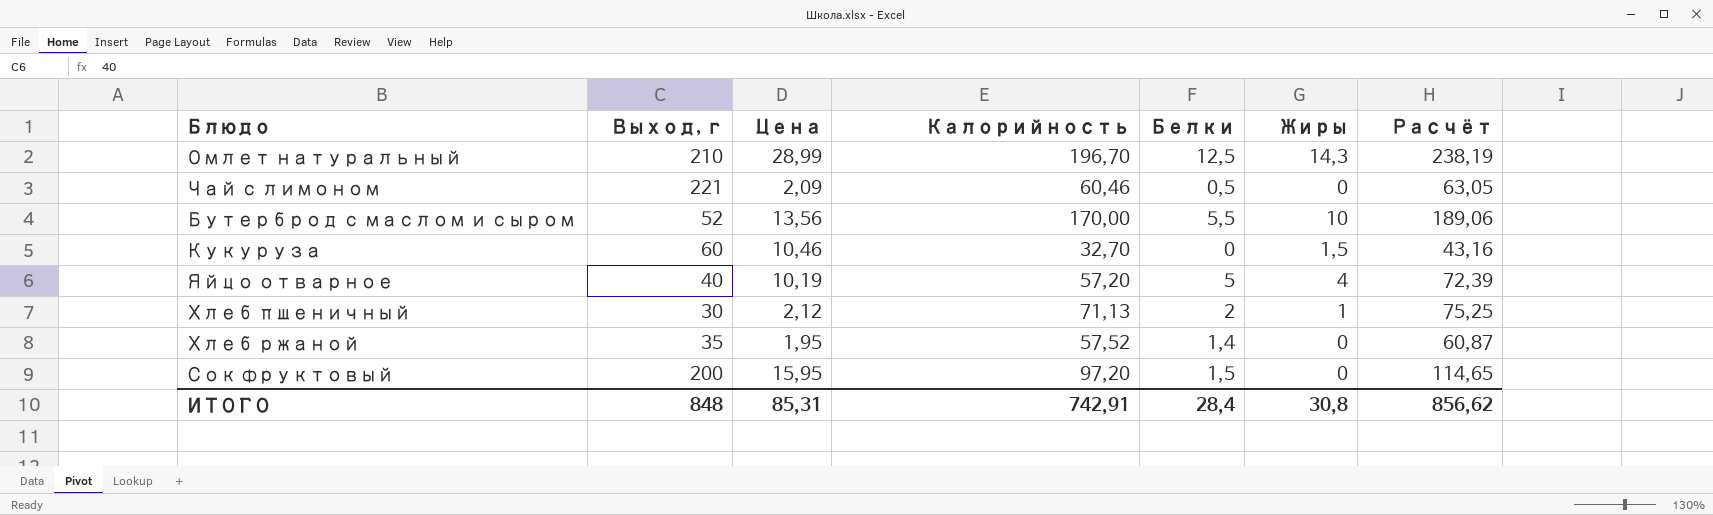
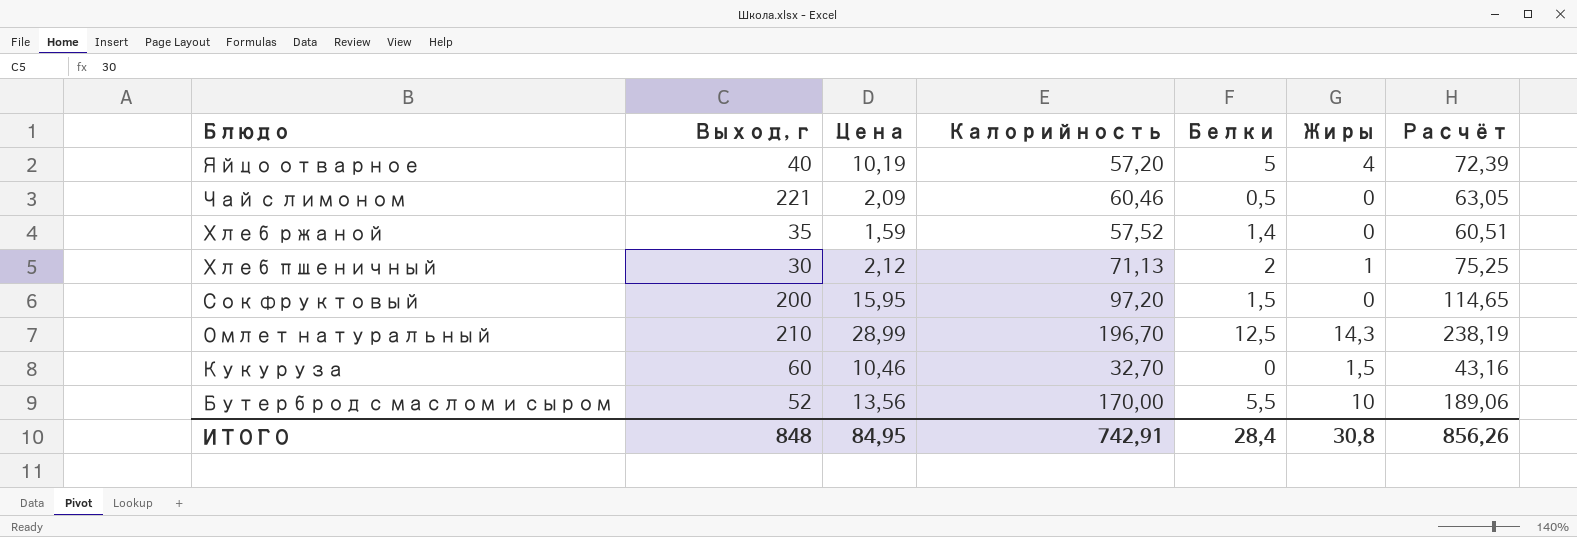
row order: none -> Блюдо descending
Хлеб ржаной | Цена: 1,95 -> 1,59
Хлеб ржаной | Расчёт: 60,87 -> 60,51
ИТОГО | Цена: 85,31 -> 84,95
ИТОГО | Расчёт: 856,62 -> 856,26

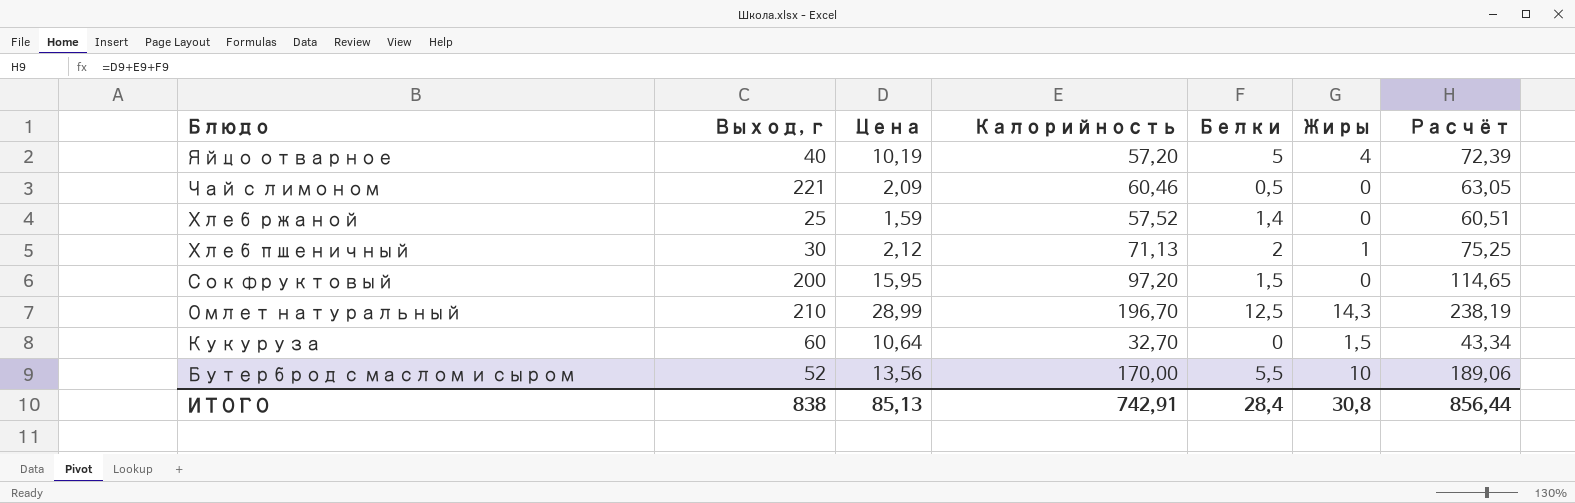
Хлеб ржаной | Выход, г: 35 -> 25
Кукуруза | Цена: 10,46 -> 10,64
Кукуруза | Расчёт: 43,16 -> 43,34
ИТОГО | Выход, г: 848 -> 838
ИТОГО | Цена: 84,95 -> 85,13
ИТОГО | Расчёт: 856,26 -> 856,44

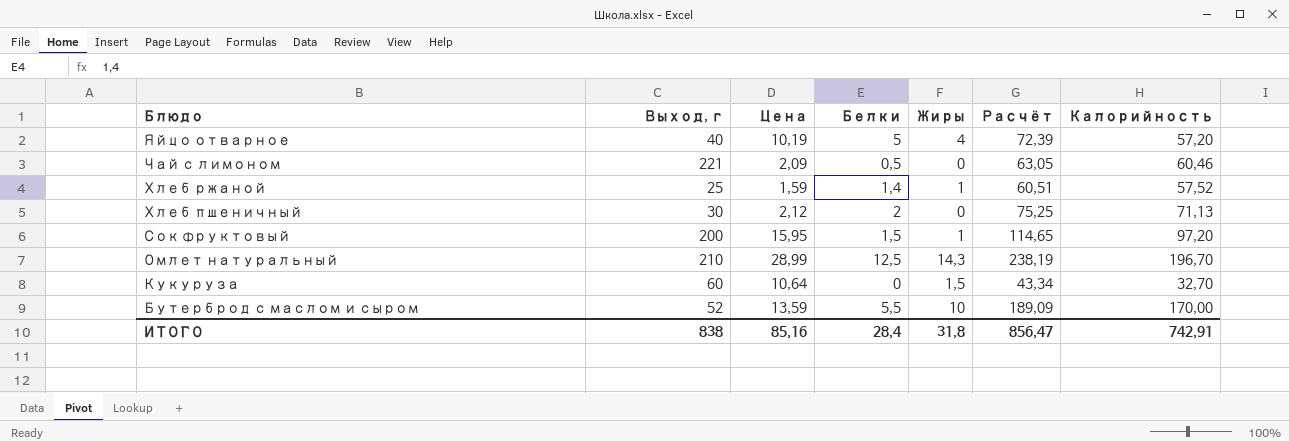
column Калорийность | position: 4 -> 7
Хлеб ржаной | Жиры: 0 -> 1
Хлеб пшеничный | Жиры: 1 -> 0
Сок фруктовый | Жиры: 0 -> 1
Бутерброд с маслом и сыром | Цена: 13,56 -> 13,59
Бутерброд с маслом и сыром | Расчёт: 189,06 -> 189,09
ИТОГО | Цена: 85,13 -> 85,16
ИТОГО | Жиры: 30,8 -> 31,8
ИТОГО | Расчёт: 856,44 -> 856,47

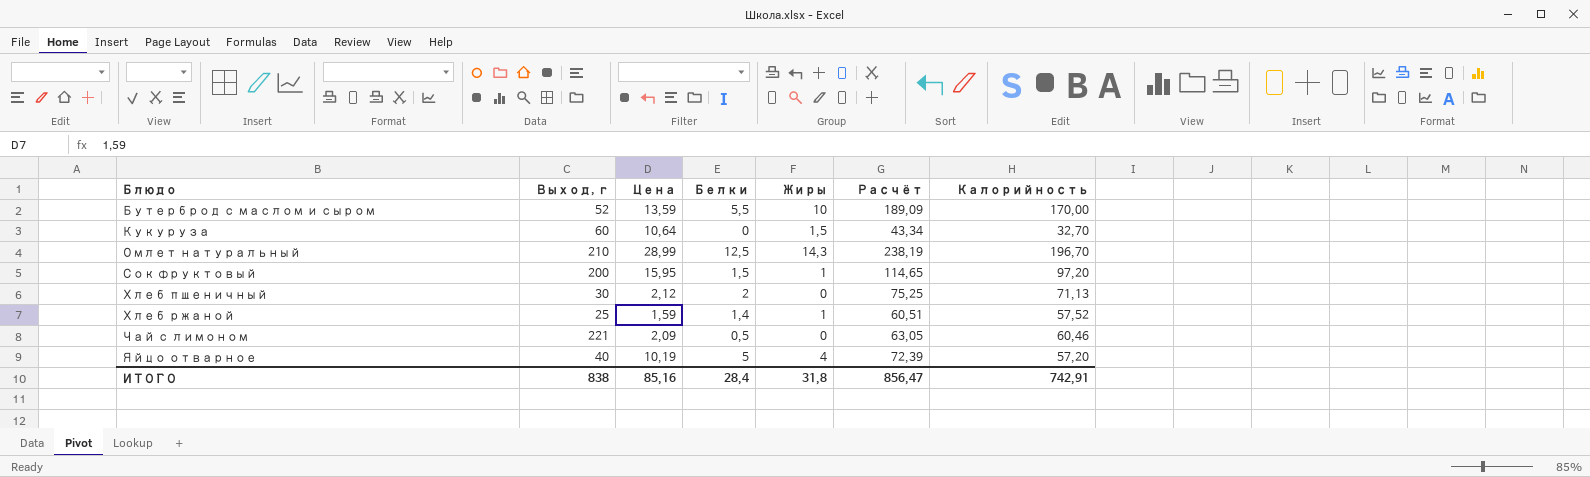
row order: Блюдо descending -> Блюдо ascending

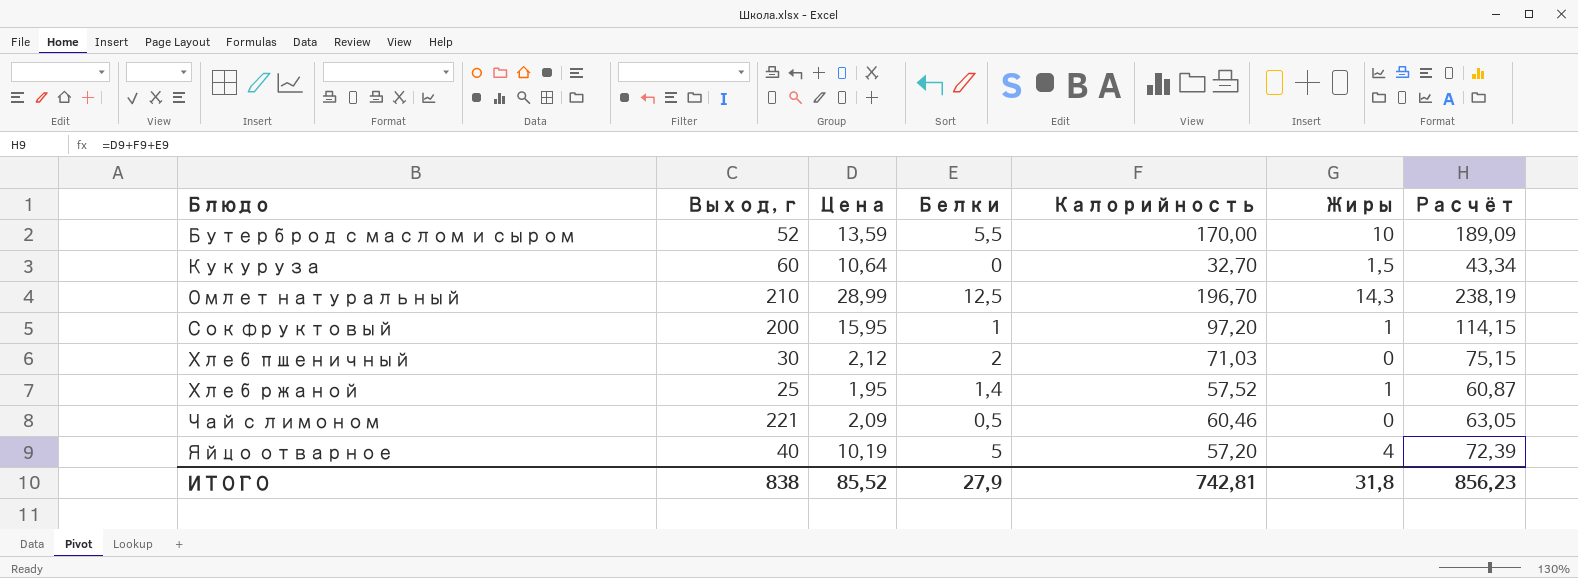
column Калорийность | position: 7 -> 5
Сок фруктовый | Белки: 1,5 -> 1
Сок фруктовый | Расчёт: 114,65 -> 114,15
Хлеб пшеничный | Калорийность: 71,13 -> 71,03
Хлеб пшеничный | Расчёт: 75,25 -> 75,15
Хлеб ржаной | Цена: 1,59 -> 1,95
Хлеб ржаной | Расчёт: 60,51 -> 60,87
ИТОГО | Цена: 85,16 -> 85,52
ИТОГО | Белки: 28,4 -> 27,9
ИТОГО | Калорийность: 742,91 -> 742,81
ИТОГО | Расчёт: 856,47 -> 856,23

